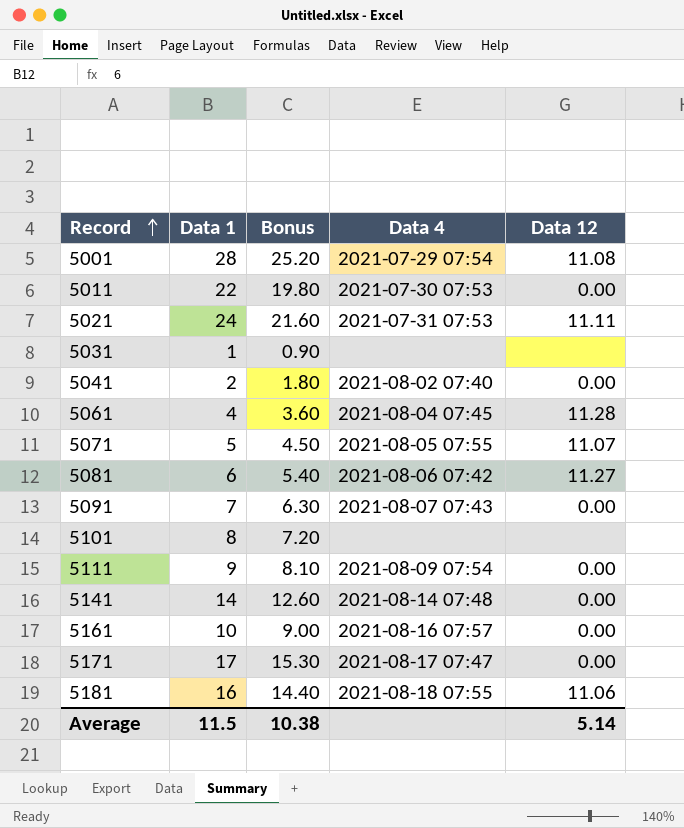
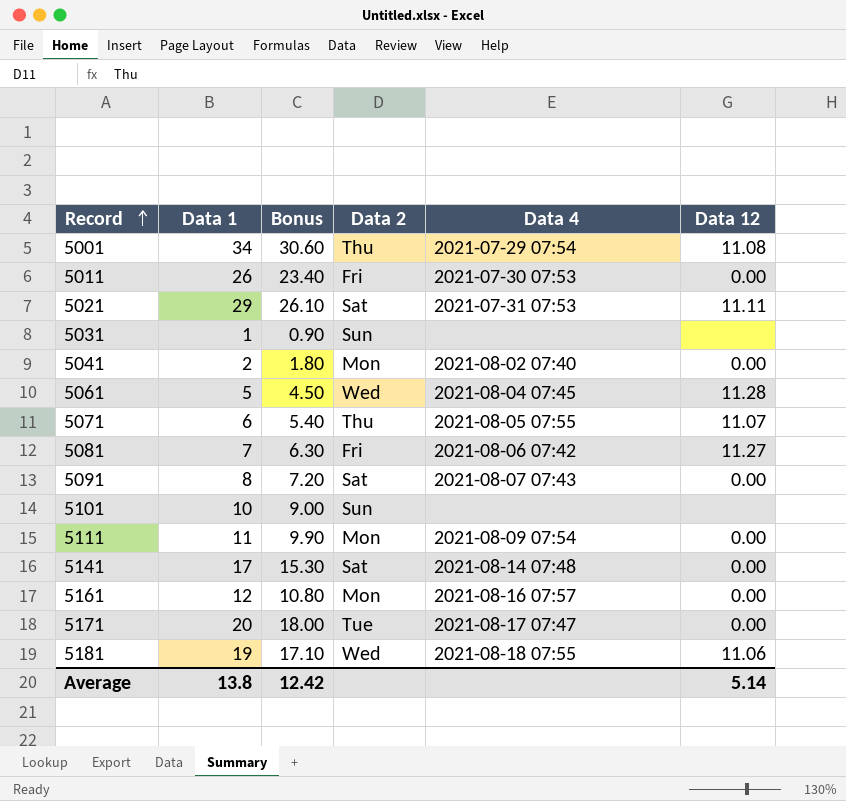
column Data 2 | position: none -> 4
5001 | Data 1: 28 -> 34
5001 | Bonus: 25.20 -> 30.60
5011 | Data 1: 22 -> 26
5011 | Bonus: 19.80 -> 23.40
5021 | Data 1: 24 -> 29
5021 | Bonus: 21.60 -> 26.10
5061 | Data 1: 4 -> 5
5061 | Bonus: 3.60 -> 4.50
5071 | Data 1: 5 -> 6
5071 | Bonus: 4.50 -> 5.40
5081 | Data 1: 6 -> 7
5081 | Bonus: 5.40 -> 6.30
5091 | Data 1: 7 -> 8
5091 | Bonus: 6.30 -> 7.20
5101 | Data 1: 8 -> 10
5101 | Bonus: 7.20 -> 9.00
5111 | Data 1: 9 -> 11
5111 | Bonus: 8.10 -> 9.90
5141 | Data 1: 14 -> 17
5141 | Bonus: 12.60 -> 15.30
5161 | Data 1: 10 -> 12
5161 | Bonus: 9.00 -> 10.80
5171 | Data 1: 17 -> 20
5171 | Bonus: 15.30 -> 18.00
5181 | Data 1: 16 -> 19
5181 | Bonus: 14.40 -> 17.10
Average | Data 1: 11.5 -> 13.8
Average | Bonus: 10.38 -> 12.42

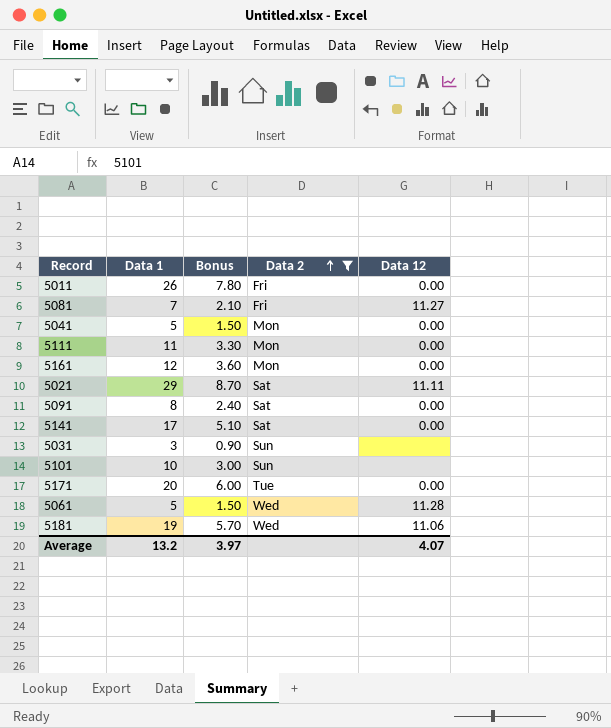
filter: none -> Data 2 != Thu
row order: Record ascending -> Data 2 ascending
column Data 4 | position: 5 -> none
column Bonus | formula: [Data 1] * 0.9 -> [Data 1] * 0.3
5041 | Data 1: 2 -> 5
5031 | Data 1: 1 -> 3
Average | Data 1: 13.8 -> 13.2
Average | Bonus: 12.42 -> 3.97
Average | Data 12: 5.14 -> 4.07

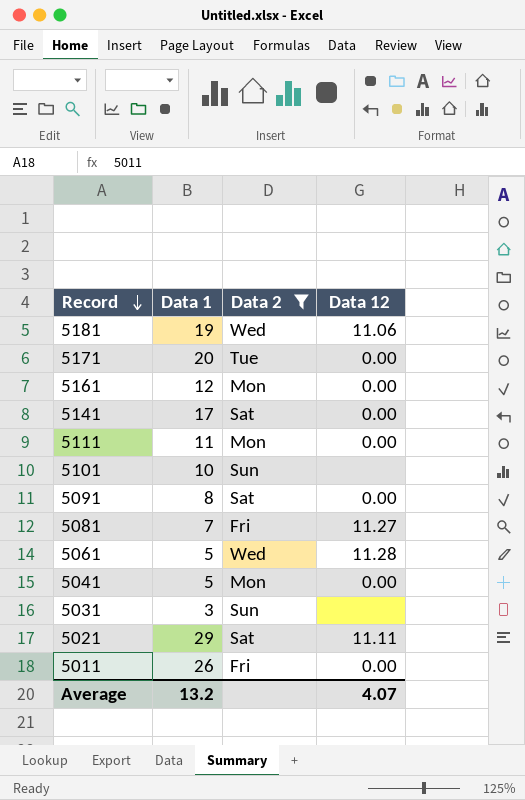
row order: Data 2 ascending -> Record descending
column Bonus | formula: [Data 1] * 0.3 -> none

